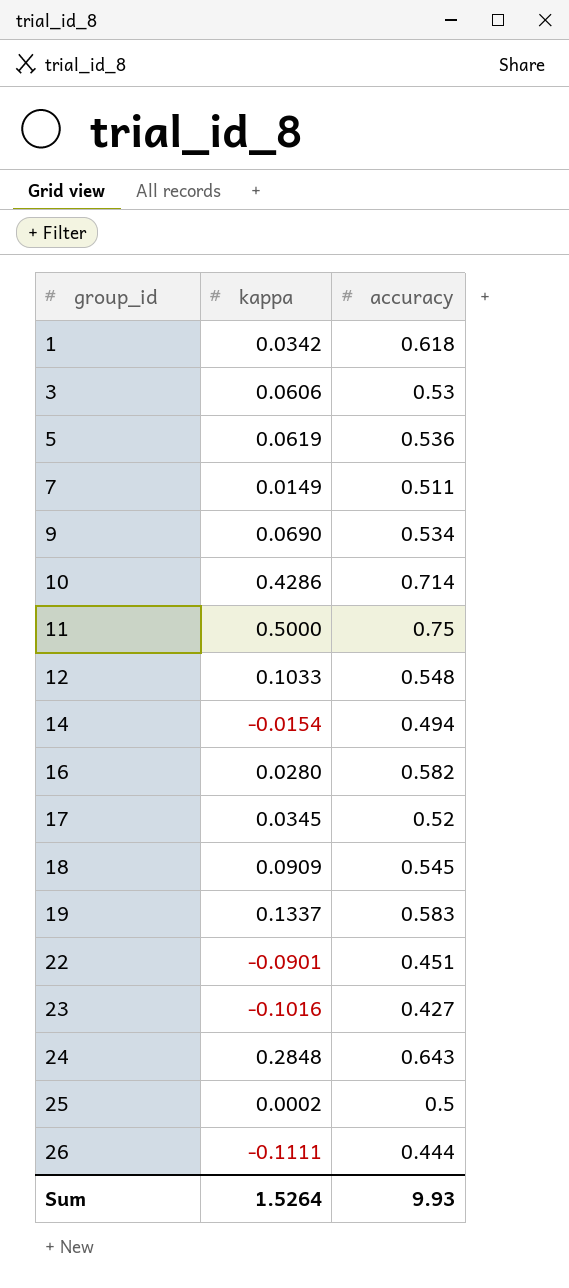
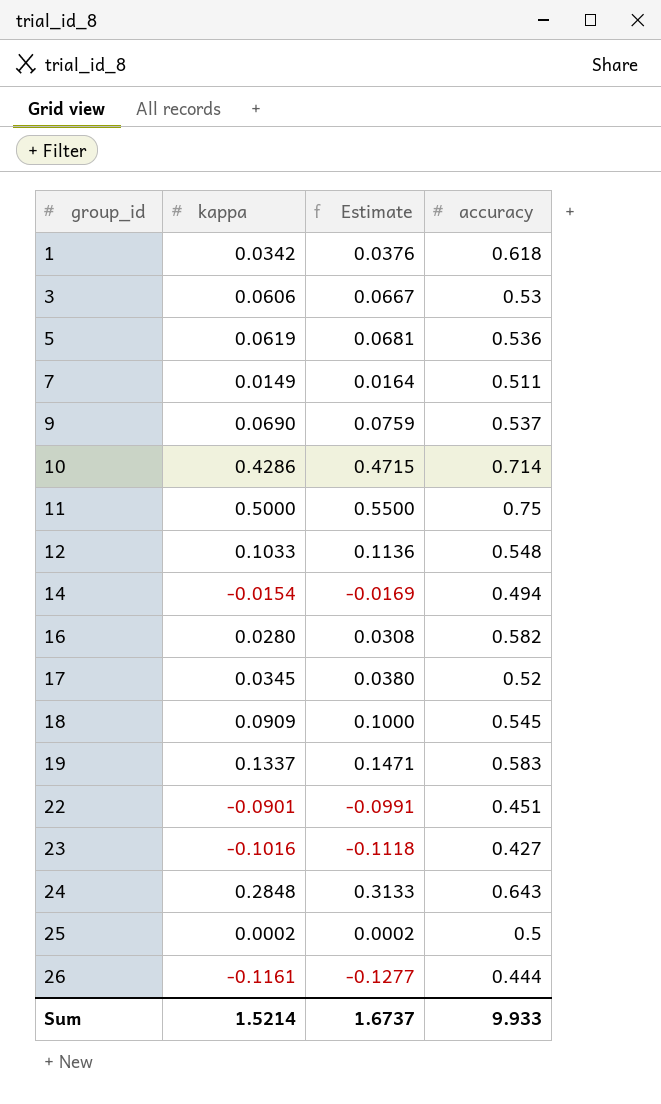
column Estimate | formula: none -> [kappa] * 1.1
9 | accuracy: 0.534 -> 0.537
26 | kappa: -0.1111 -> -0.1161
Sum | kappa: 1.5264 -> 1.5214
Sum | accuracy: 9.93 -> 9.933

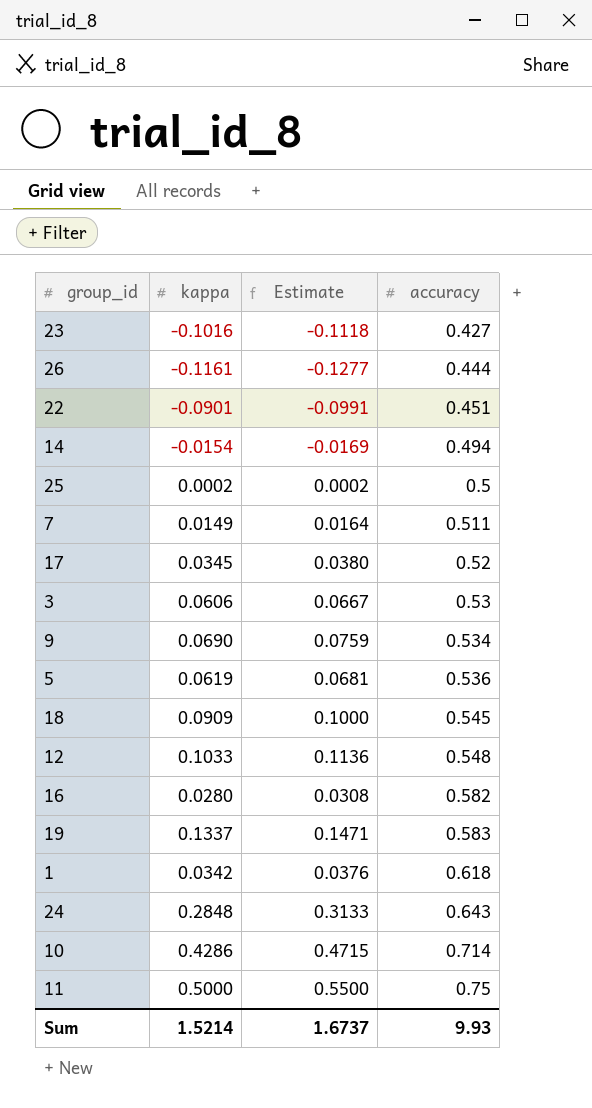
row order: group_id ascending -> accuracy ascending
9 | accuracy: 0.537 -> 0.534
Sum | accuracy: 9.933 -> 9.93

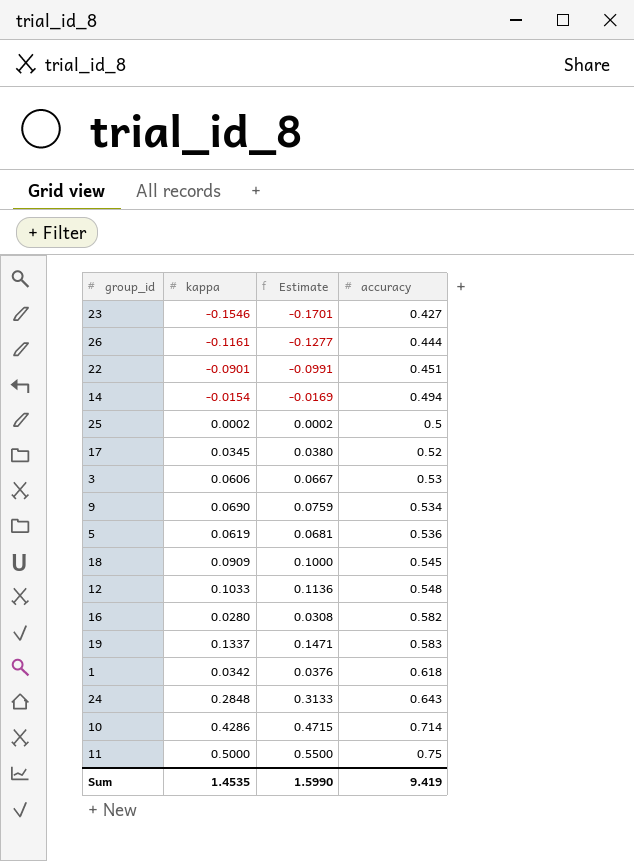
row 7: 0.0149 | 0.0164 | 0.511 -> none
23 | kappa: -0.1016 -> -0.1546
23 | Estimate: -0.1118 -> -0.1701
Sum | kappa: 1.5214 -> 1.4535
Sum | Estimate: 1.6737 -> 1.5990
Sum | accuracy: 9.93 -> 9.419

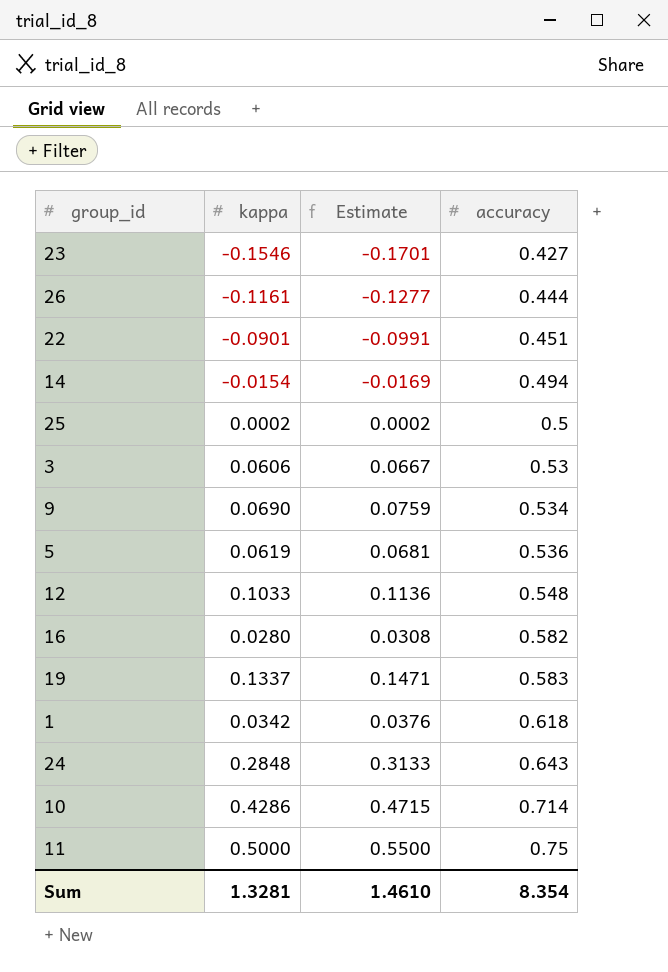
row 17: 0.0345 | 0.0380 | 0.52 -> none
row 18: 0.0909 | 0.1000 | 0.545 -> none
Sum | kappa: 1.4535 -> 1.3281
Sum | Estimate: 1.5990 -> 1.4610
Sum | accuracy: 9.419 -> 8.354

